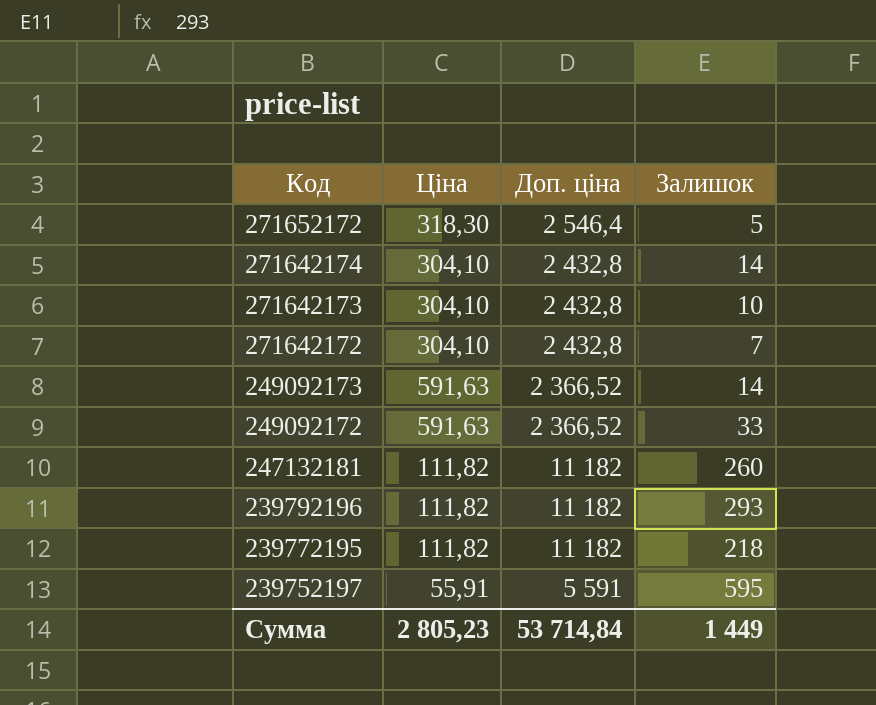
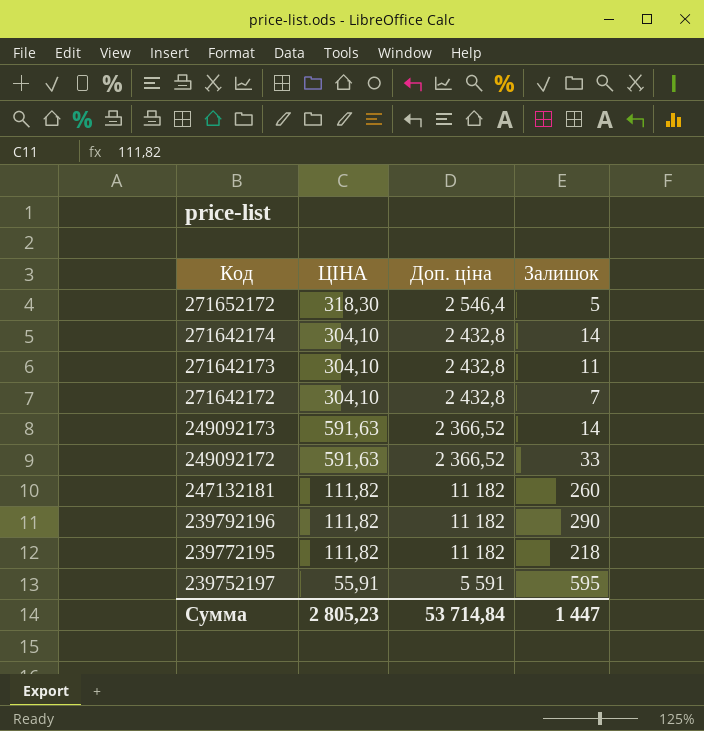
column name: Ціна -> ЦІНА
271642173 | Залишок: 10 -> 11
239792196 | Залишок: 293 -> 290
Сумма | Залишок: 1 449 -> 1 447

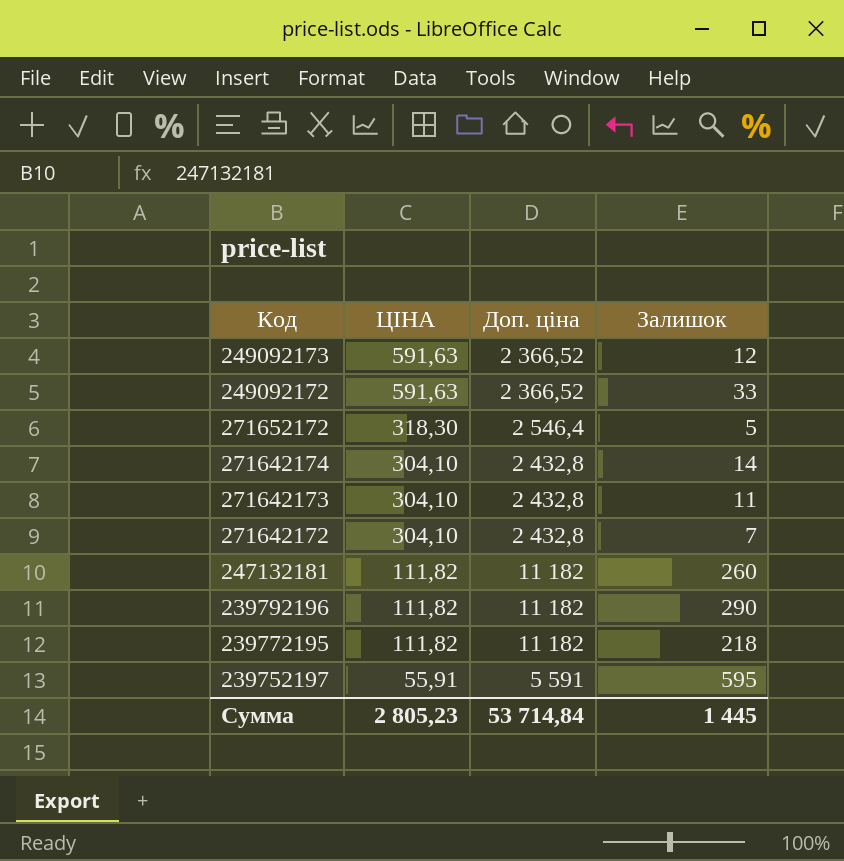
row order: Код descending -> ЦІНА descending
249092173 | Залишок: 14 -> 12
Сумма | Залишок: 1 447 -> 1 445

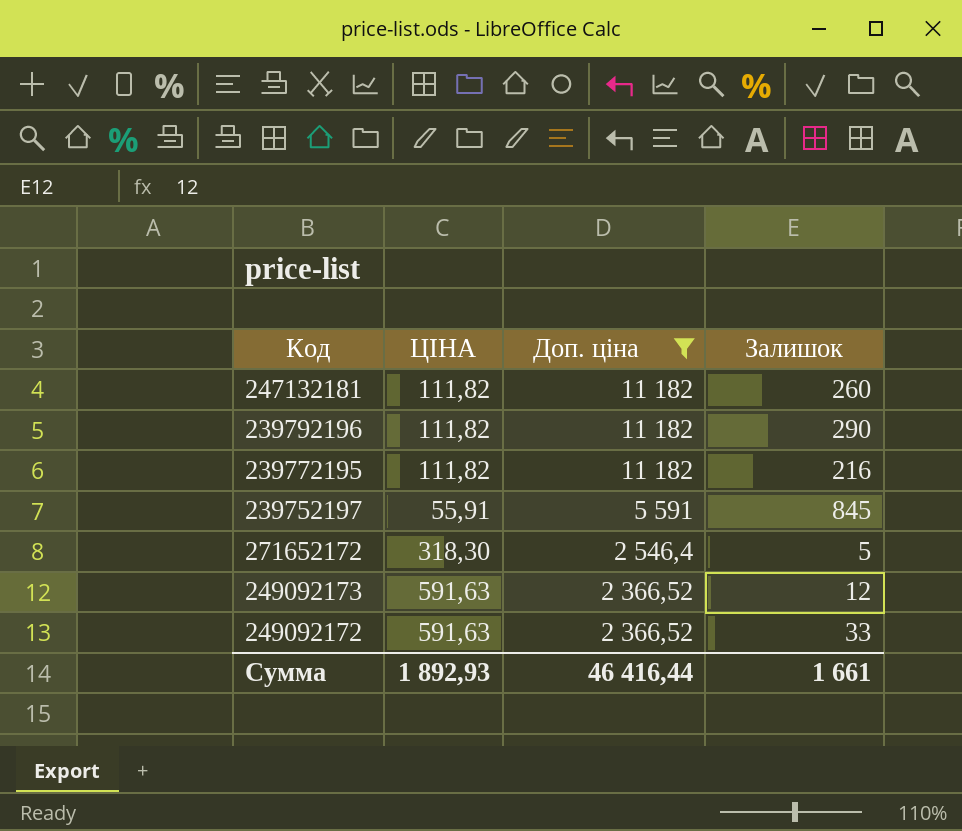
filter: none -> Доп. ціна != 2 432,8
row order: ЦІНА descending -> Доп. ціна descending
239772195 | Залишок: 218 -> 216
239752197 | Залишок: 595 -> 845
Сумма | ЦІНА: 2 805,23 -> 1 892,93
Сумма | Доп. ціна: 53 714,84 -> 46 416,44
Сумма | Залишок: 1 445 -> 1 661

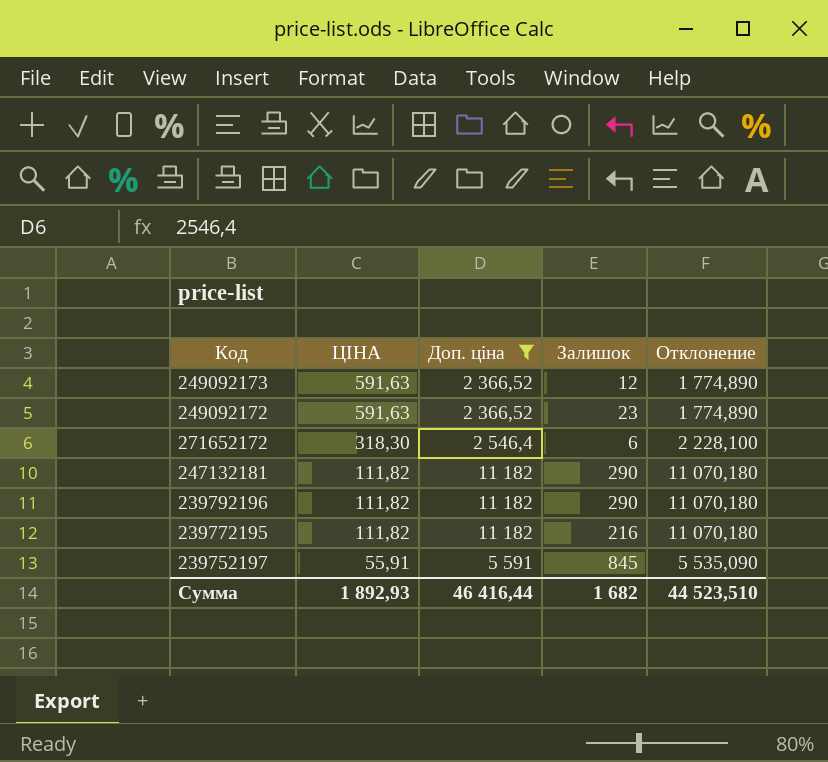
row order: Доп. ціна descending -> ЦІНА descending
column Отклонение | formula: none -> [Доп. ціна] - [ЦІНА]
249092172 | Залишок: 33 -> 23
271652172 | Залишок: 5 -> 6
247132181 | Залишок: 260 -> 290
Сумма | Залишок: 1 661 -> 1 682

